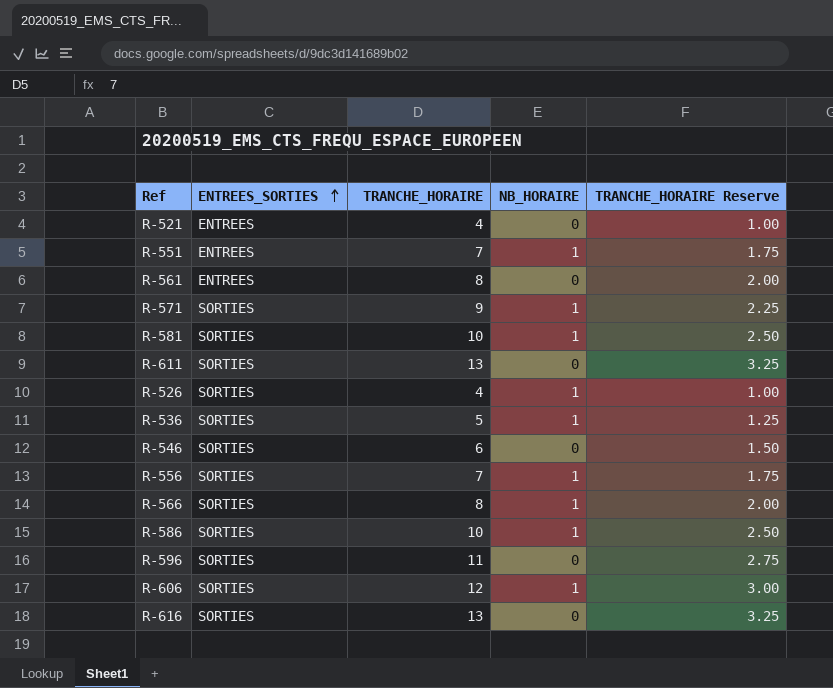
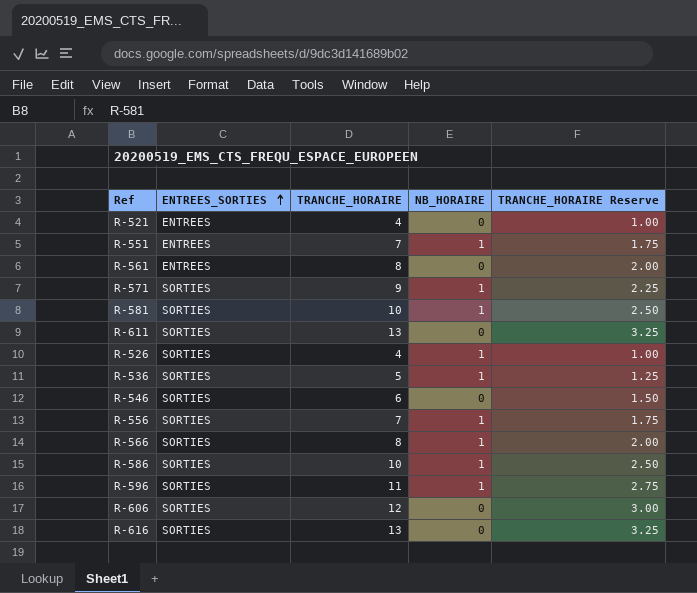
R-596 | NB_HORAIRE: 0 -> 1
R-606 | NB_HORAIRE: 1 -> 0

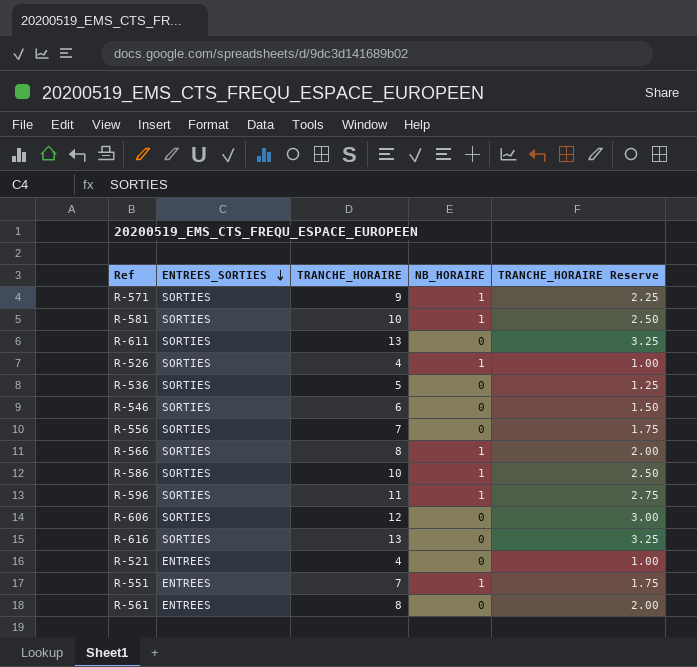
row order: ENTREES_SORTIES ascending -> ENTREES_SORTIES descending
R-536 | NB_HORAIRE: 1 -> 0
R-556 | NB_HORAIRE: 1 -> 0

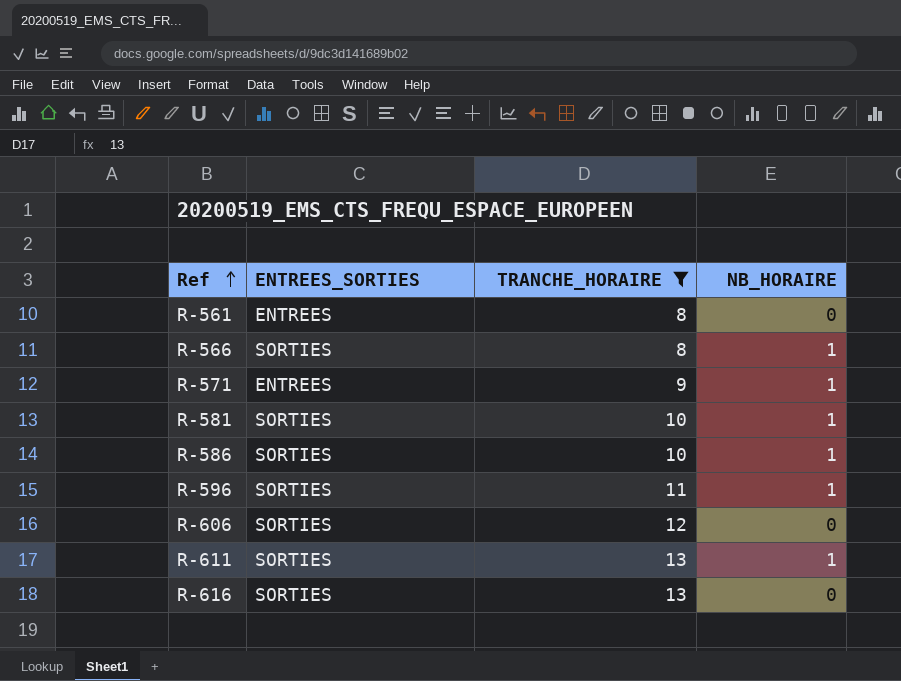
filter: none -> TRANCHE_HORAIRE >= 8
row order: ENTREES_SORTIES descending -> Ref ascending
column TRANCHE_HORAIRE Reserve | formula: [TRANCHE_HORAIRE] * 0.25 -> none
R-571 | ENTREES_SORTIES: SORTIES -> ENTREES
R-611 | NB_HORAIRE: 0 -> 1

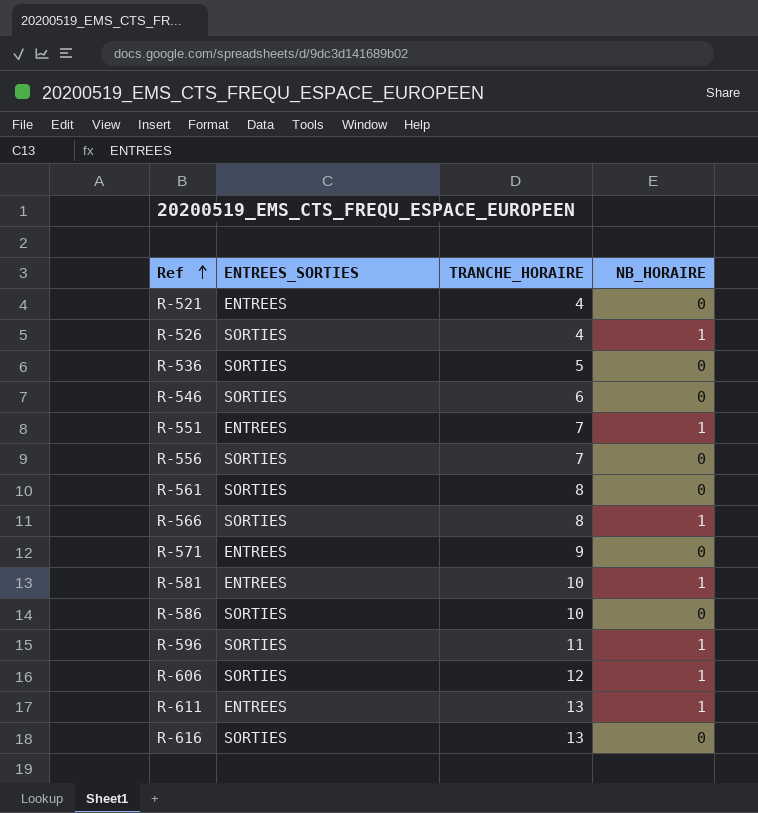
filter: TRANCHE_HORAIRE >= 8 -> none
R-561 | ENTREES_SORTIES: ENTREES -> SORTIES
R-571 | NB_HORAIRE: 1 -> 0
R-581 | ENTREES_SORTIES: SORTIES -> ENTREES
R-586 | NB_HORAIRE: 1 -> 0
R-606 | NB_HORAIRE: 0 -> 1
R-611 | ENTREES_SORTIES: SORTIES -> ENTREES

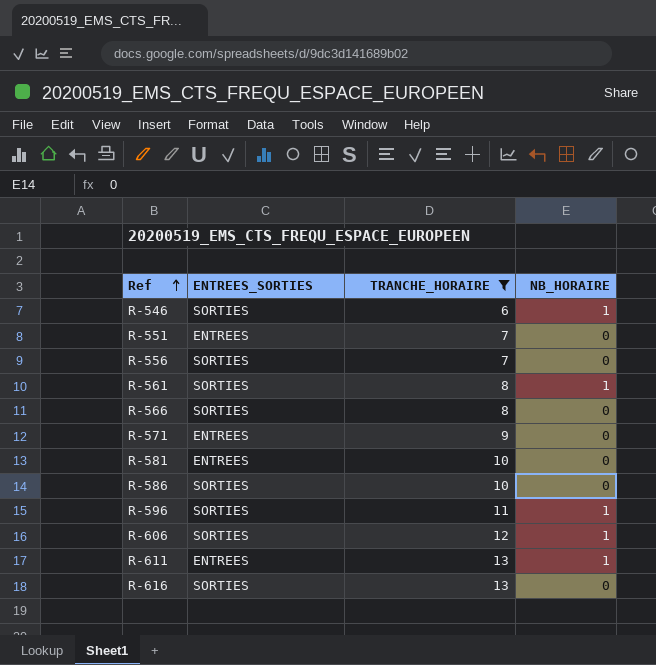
filter: none -> TRANCHE_HORAIRE >= 6
R-546 | NB_HORAIRE: 0 -> 1
R-551 | NB_HORAIRE: 1 -> 0
R-561 | NB_HORAIRE: 0 -> 1
R-566 | NB_HORAIRE: 1 -> 0
R-581 | NB_HORAIRE: 1 -> 0

